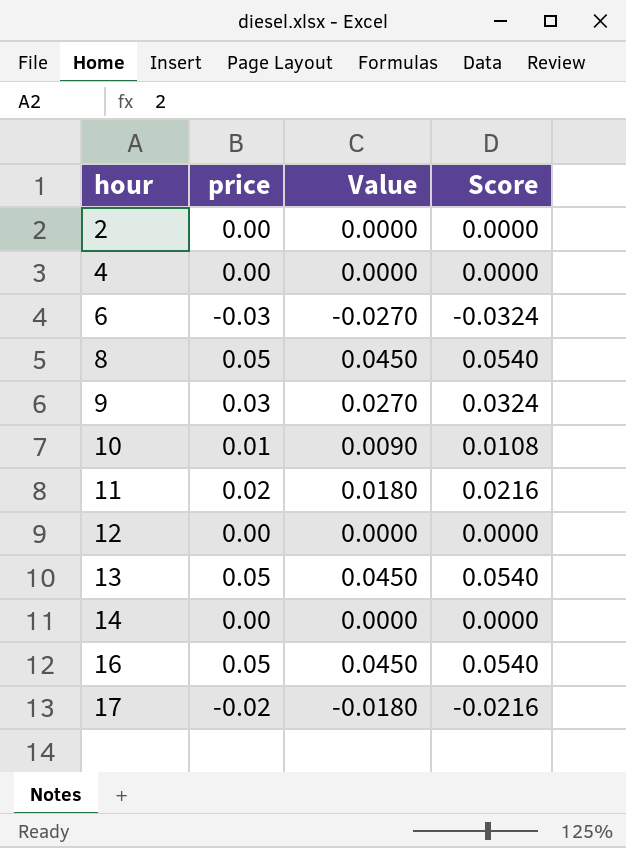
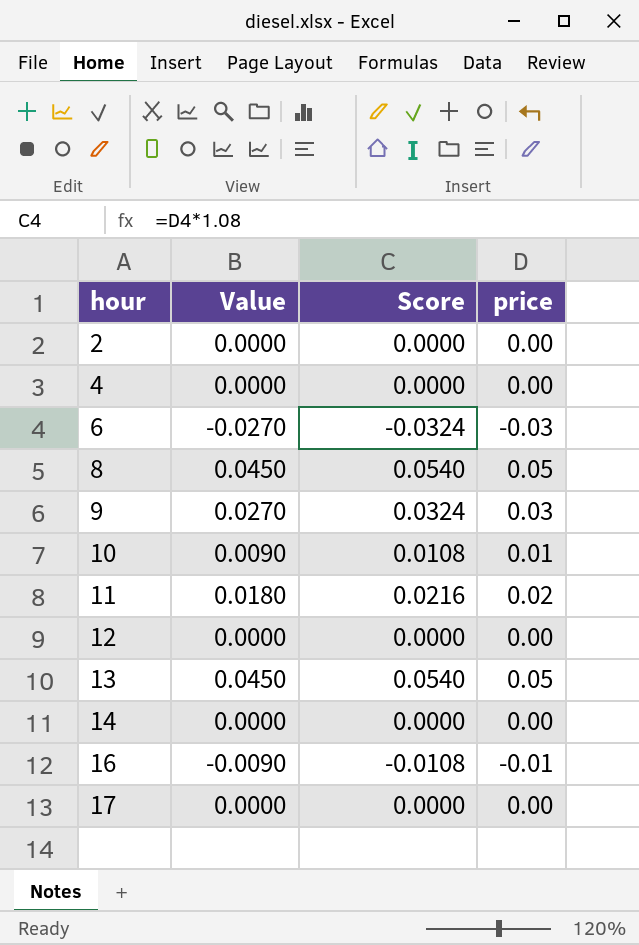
column price | position: 2 -> 4
16 | Value: 0.0450 -> -0.0090
16 | Score: 0.0540 -> -0.0108
16 | price: 0.05 -> -0.01
17 | Value: -0.0180 -> 0.0000
17 | Score: -0.0216 -> 0.0000
17 | price: -0.02 -> 0.00

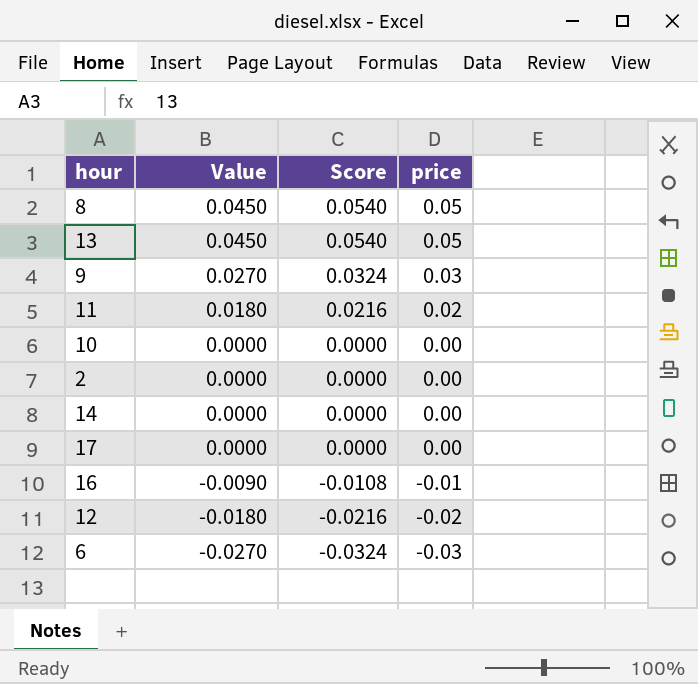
row order: hour ascending -> Value descending
row 4: 0.0000 | 0.0000 | 0.00 -> none
10 | Value: 0.0090 -> 0.0000
10 | Score: 0.0108 -> 0.0000
10 | price: 0.01 -> 0.00
12 | Value: 0.0000 -> -0.0180
12 | Score: 0.0000 -> -0.0216
12 | price: 0.00 -> -0.02

